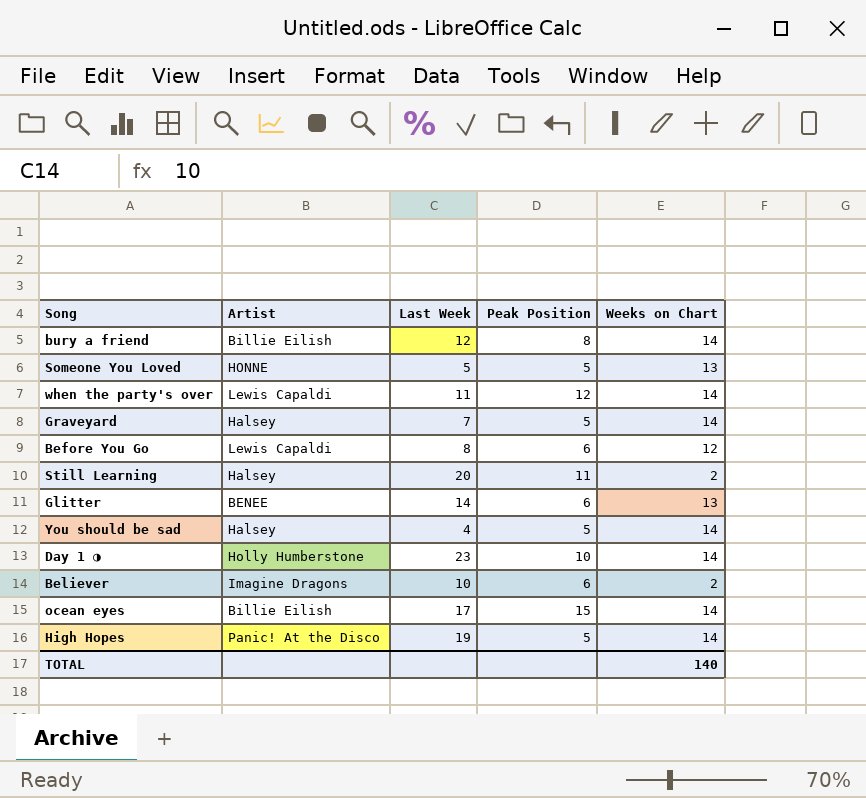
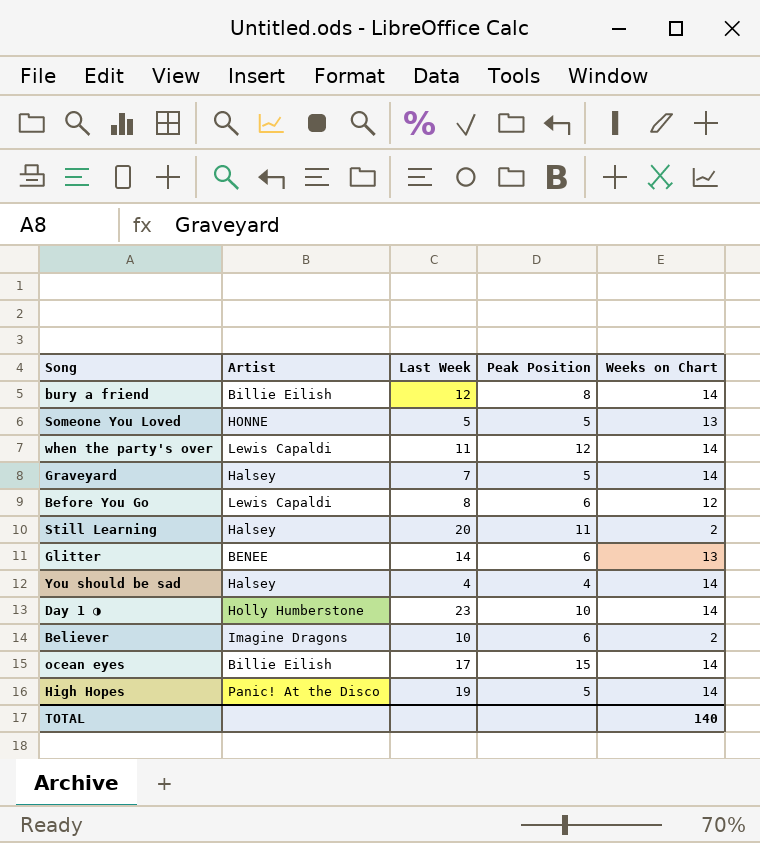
You should be sad | Peak Position: 5 -> 4

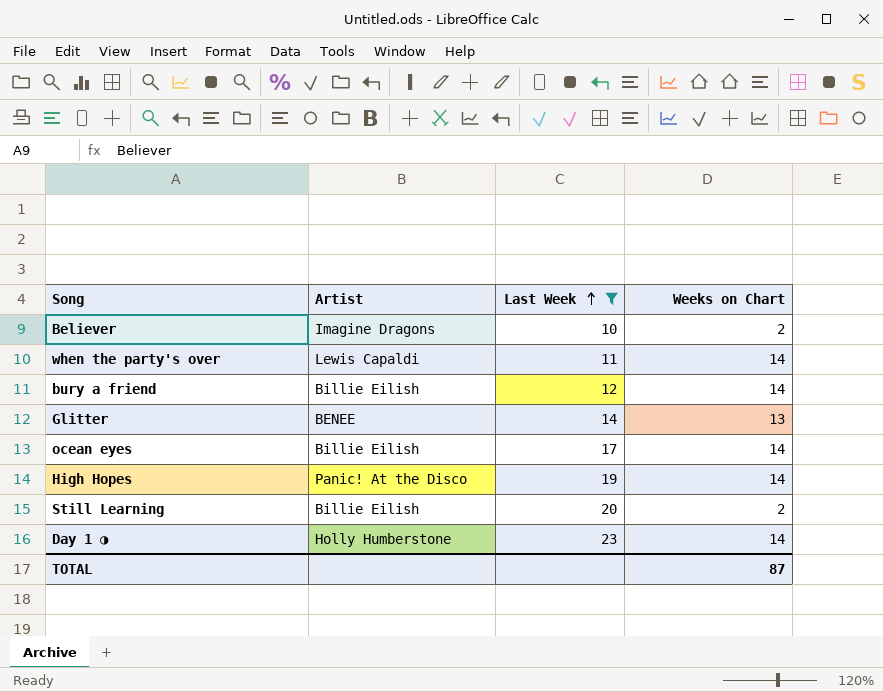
filter: none -> Last Week >= 10
row order: none -> Last Week ascending
column Peak Position | position: 4 -> none
Still Learning | Artist: Halsey -> Billie Eilish
TOTAL | Weeks on Chart: 140 -> 87

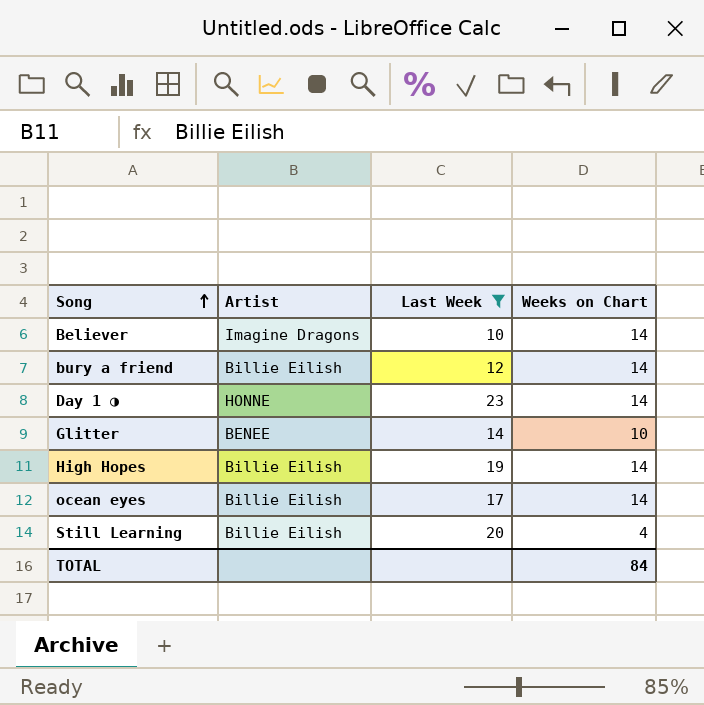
row order: Last Week ascending -> Song ascending
row when the party's over: Lewis Capaldi | 11 | 14 -> none
Believer | Weeks on Chart: 2 -> 14
Day 1 ◑ | Artist: Holly Humberstone -> HONNE
Glitter | Weeks on Chart: 13 -> 10
High Hopes | Artist: Panic! At the Disco -> Billie Eilish
Still Learning | Weeks on Chart: 2 -> 4
TOTAL | Weeks on Chart: 87 -> 84

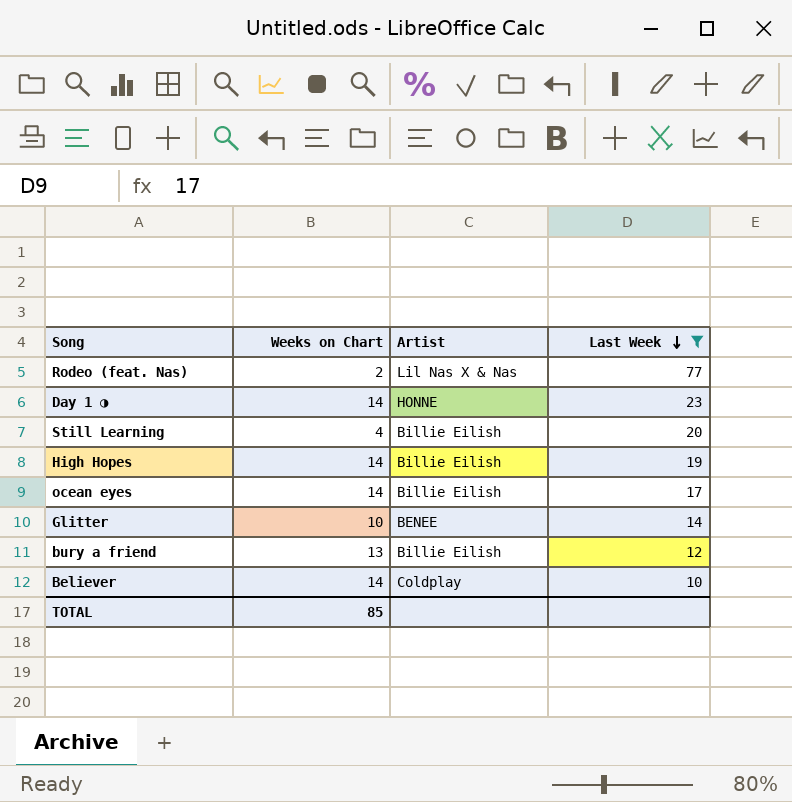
row order: Song ascending -> Last Week descending
column Weeks on Chart | position: 4 -> 2
row Rodeo (feat. Nas): none -> 2 | Lil Nas X & Nas | 77
bury a friend | Weeks on Chart: 14 -> 13
Believer | Artist: Imagine Dragons -> Coldplay
TOTAL | Weeks on Chart: 84 -> 85

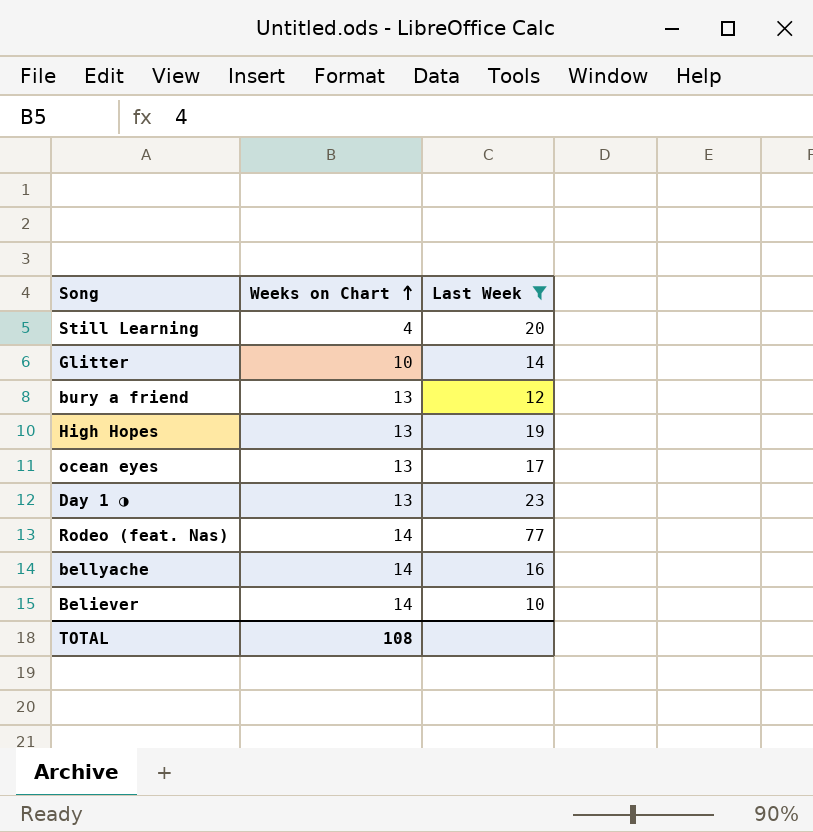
row order: Last Week descending -> Weeks on Chart ascending
column Artist | position: 3 -> none
High Hopes | Weeks on Chart: 14 -> 13
ocean eyes | Weeks on Chart: 14 -> 13
Day 1 ◑ | Weeks on Chart: 14 -> 13
Rodeo (feat. Nas) | Weeks on Chart: 2 -> 14
row bellyache: none -> 14 | 16
TOTAL | Weeks on Chart: 85 -> 108

